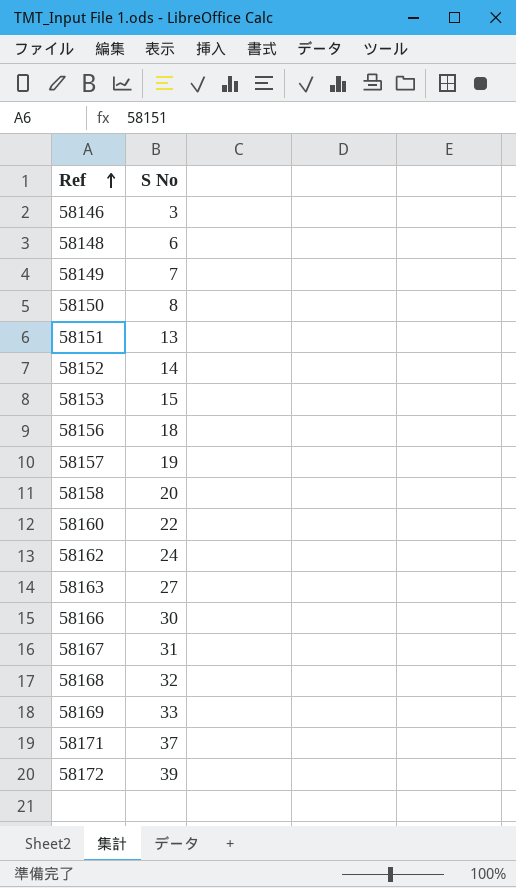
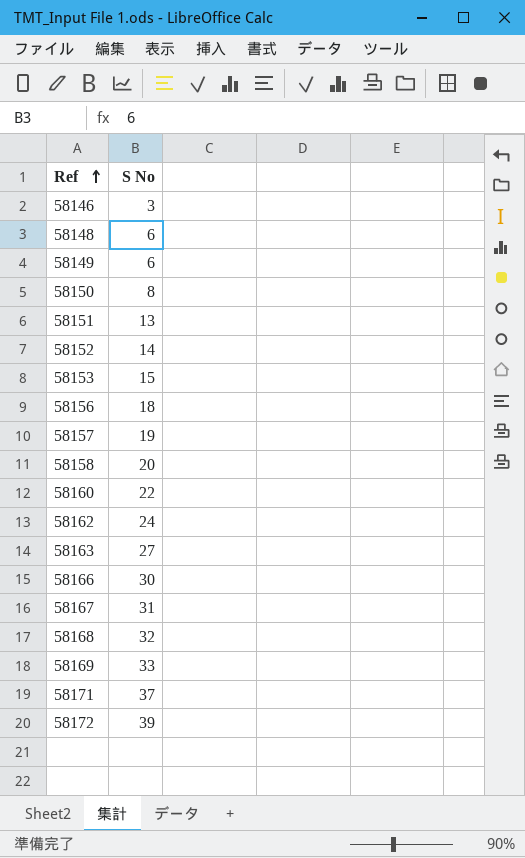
58149 | S No: 7 -> 6

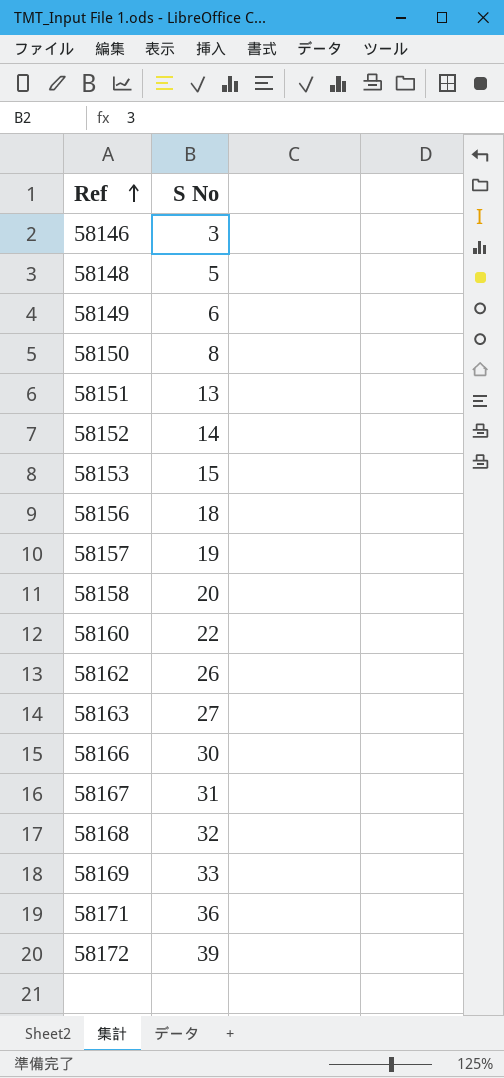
58148 | S No: 6 -> 5
58162 | S No: 24 -> 26
58171 | S No: 37 -> 36

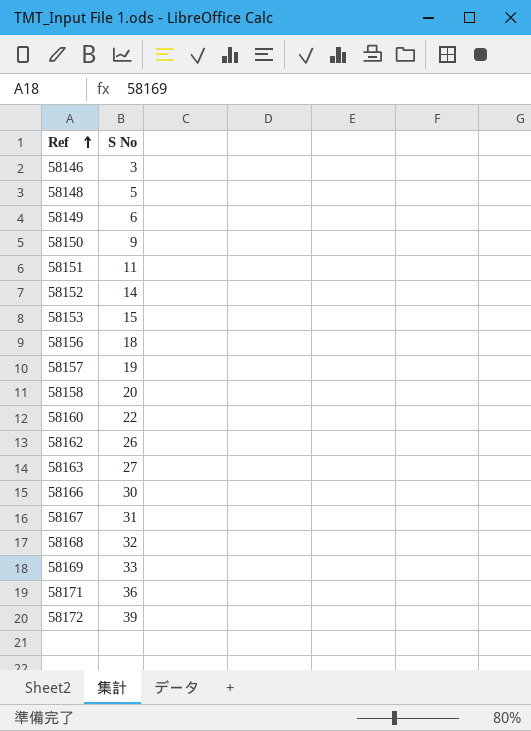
58150 | S No: 8 -> 9
58151 | S No: 13 -> 11

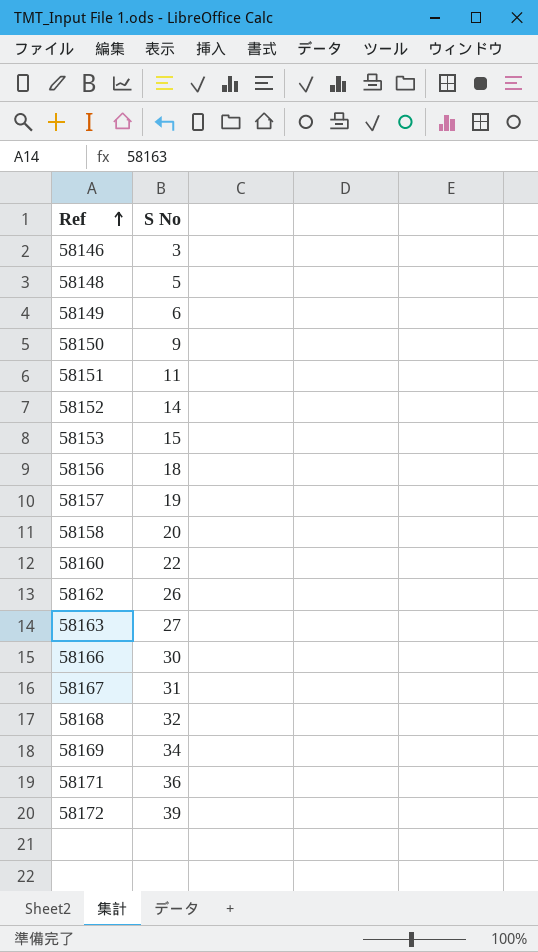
58169 | S No: 33 -> 34

